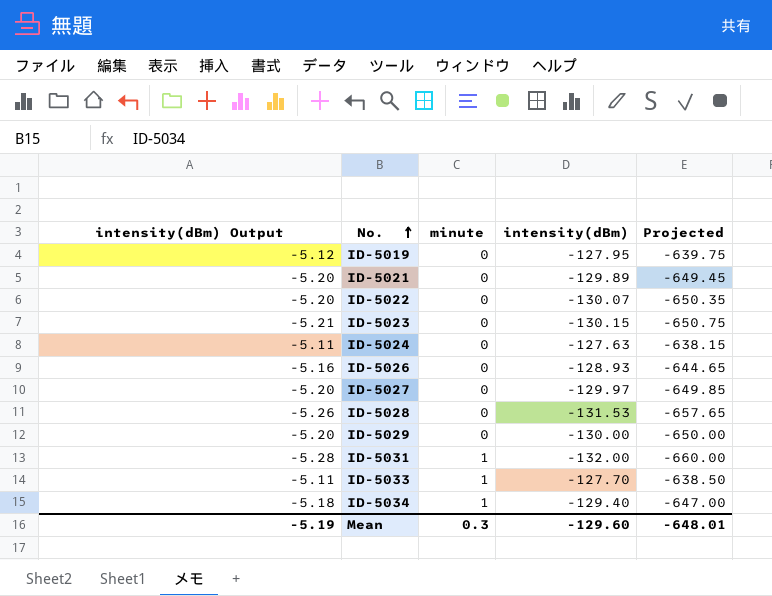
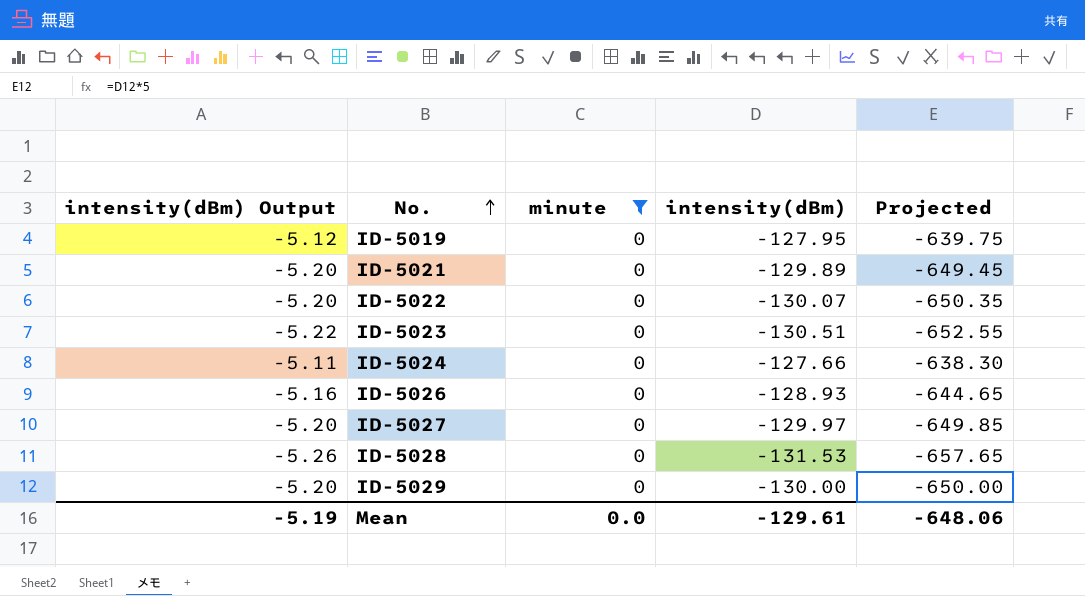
filter: none -> minute = 0
ID-5023 | intensity(dBm) Output: -5.21 -> -5.22
ID-5023 | intensity(dBm): -130.15 -> -130.51
ID-5023 | Projected: -650.75 -> -652.55
ID-5024 | intensity(dBm): -127.63 -> -127.66
ID-5024 | Projected: -638.15 -> -638.30
Mean | minute: 0.3 -> 0.0
Mean | intensity(dBm): -129.60 -> -129.61
Mean | Projected: -648.01 -> -648.06

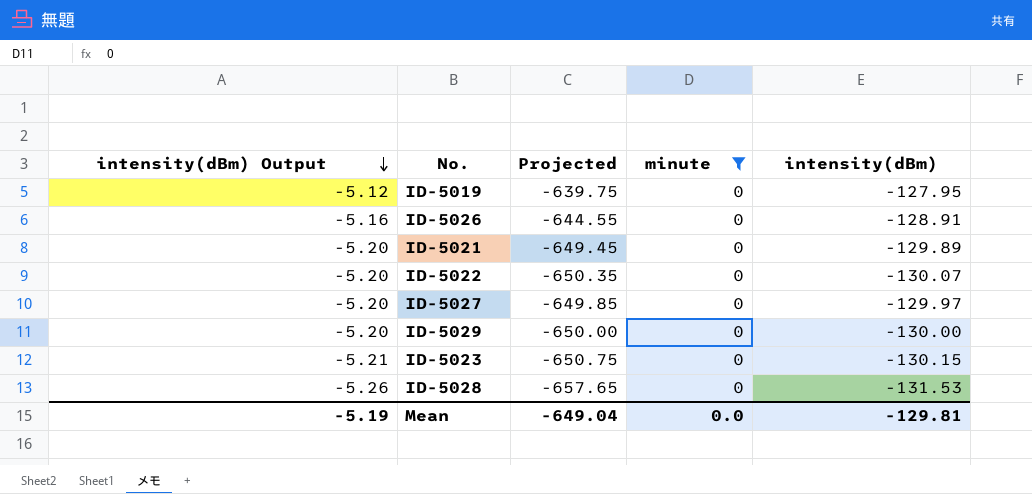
row order: No. ascending -> intensity(dBm) Output descending
column Projected | position: 5 -> 3
row ID-5024: -5.11 | 0 | -127.66 | -638.30 -> none
ID-5026 | Projected: -644.65 -> -644.55
ID-5026 | intensity(dBm): -128.93 -> -128.91
ID-5023 | intensity(dBm) Output: -5.22 -> -5.21
ID-5023 | Projected: -652.55 -> -650.75
ID-5023 | intensity(dBm): -130.51 -> -130.15
Mean | Projected: -648.06 -> -649.04
Mean | intensity(dBm): -129.61 -> -129.81

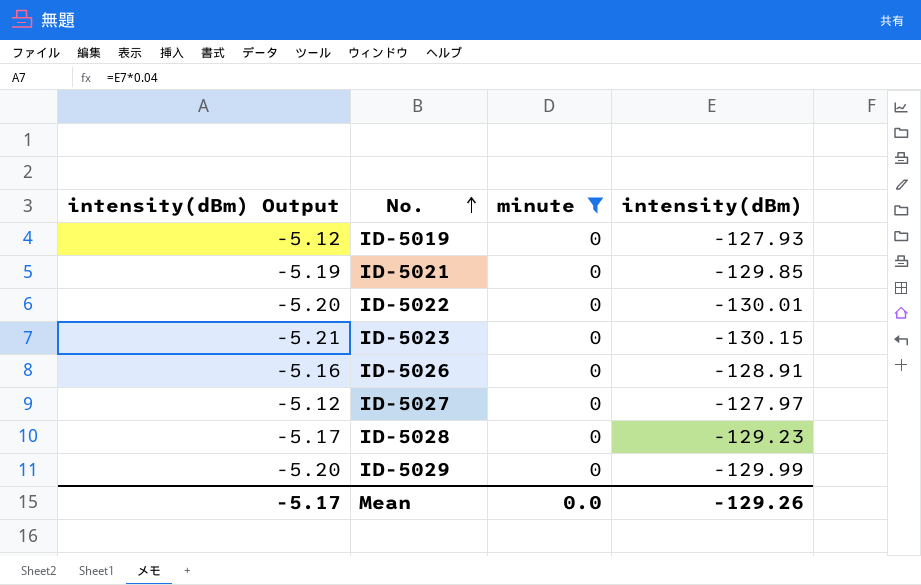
row order: intensity(dBm) Output descending -> No. ascending
column Projected | formula: [intensity(dBm)] * 5 -> none
ID-5019 | intensity(dBm): -127.95 -> -127.93
ID-5021 | intensity(dBm) Output: -5.20 -> -5.19
ID-5021 | intensity(dBm): -129.89 -> -129.85
ID-5022 | intensity(dBm): -130.07 -> -130.01
ID-5027 | intensity(dBm) Output: -5.20 -> -5.12
ID-5027 | intensity(dBm): -129.97 -> -127.97
ID-5028 | intensity(dBm) Output: -5.26 -> -5.17
ID-5028 | intensity(dBm): -131.53 -> -129.23
ID-5029 | intensity(dBm): -130.00 -> -129.99
Mean | intensity(dBm) Output: -5.19 -> -5.17
Mean | intensity(dBm): -129.81 -> -129.26

